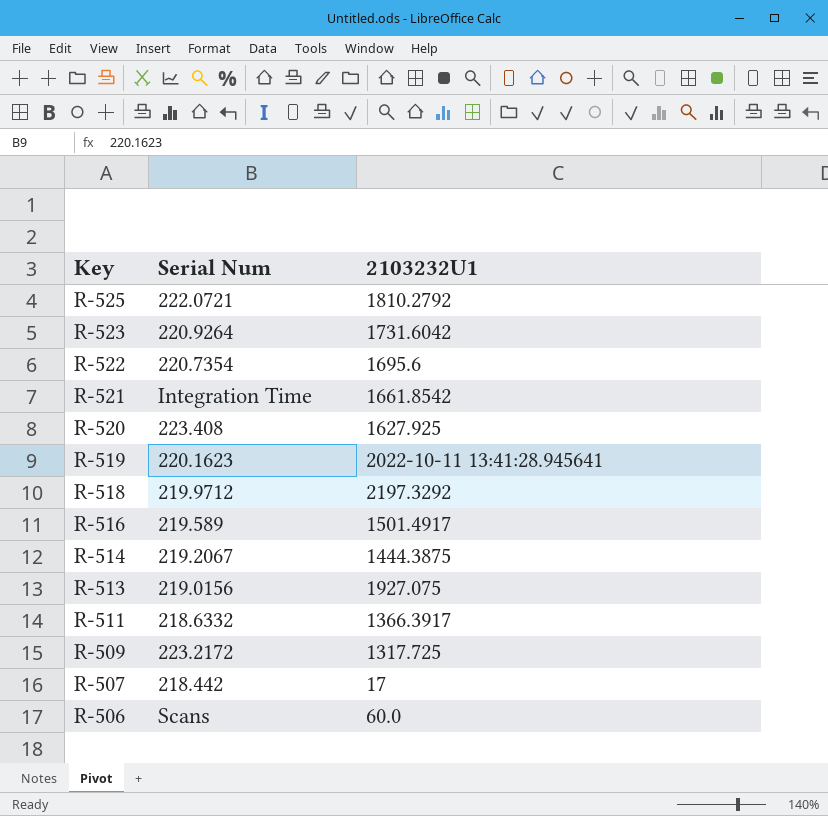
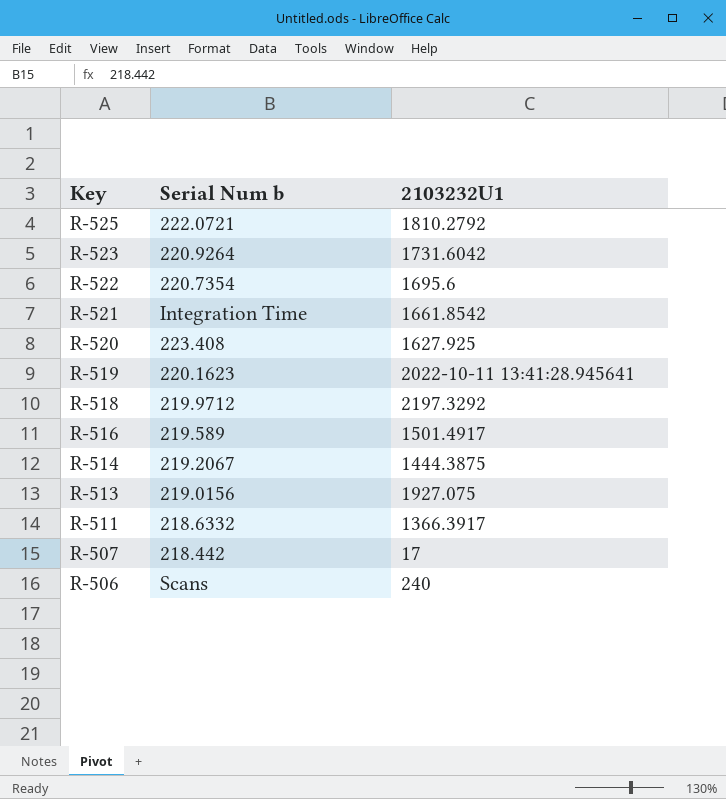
column name: Serial Num -> Serial Num b
row R-509: 223.2172 | 1317.725 -> none
R-506 | 2103232U1: 60.0 -> 240

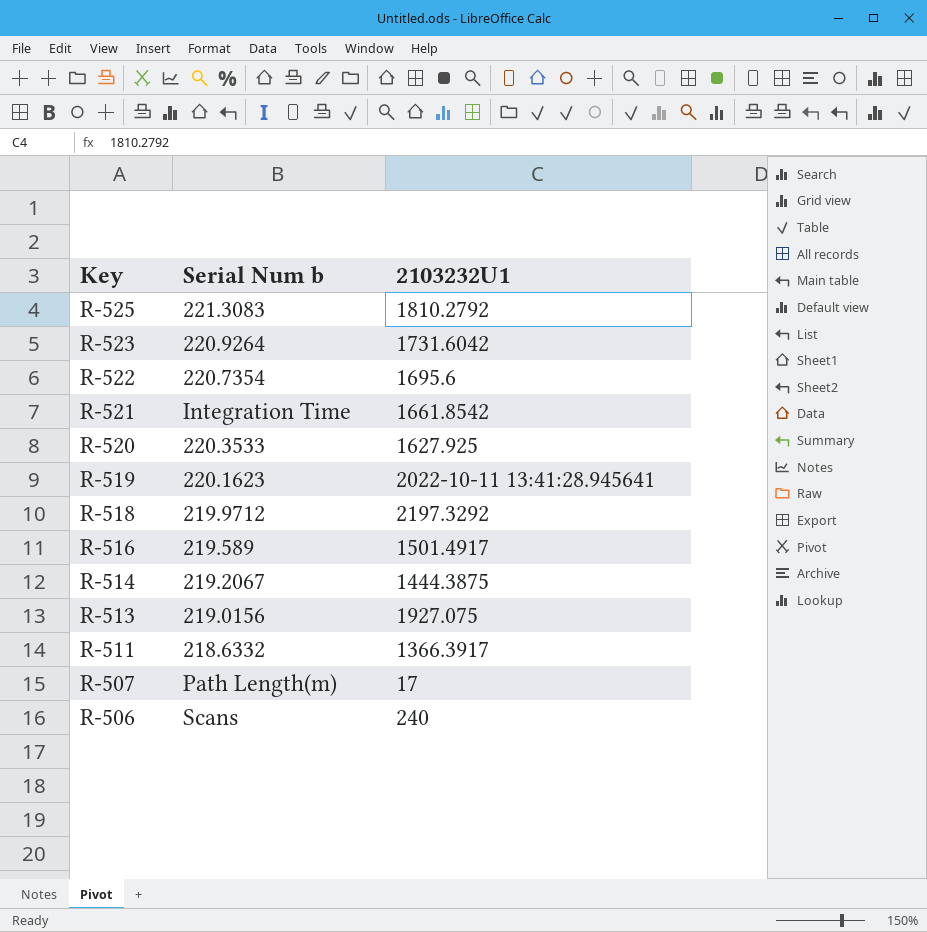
R-525 | Serial Num b: 222.0721 -> 221.3083
R-520 | Serial Num b: 223.408 -> 220.3533
R-507 | Serial Num b: 218.442 -> Path Length(m)

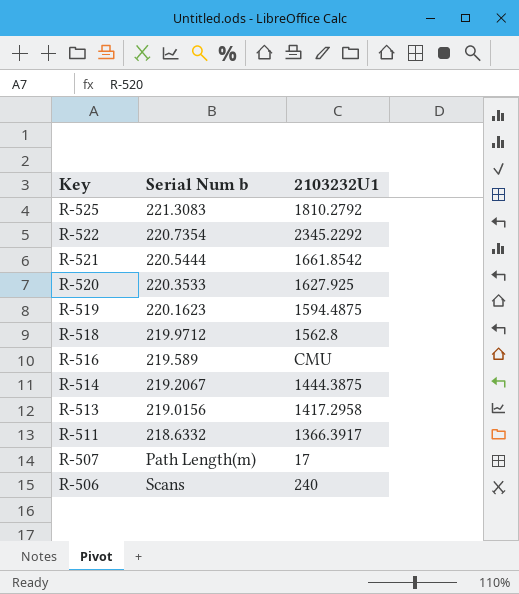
row R-523: 220.9264 | 1731.6042 -> none
R-522 | 2103232U1: 1695.6 -> 2345.2292
R-521 | Serial Num b: Integration Time -> 220.5444
R-519 | 2103232U1: 2022-10-11 13:41:28.945641 -> 1594.4875
R-518 | 2103232U1: 2197.3292 -> 1562.8
R-516 | 2103232U1: 1501.4917 -> CMU
R-513 | 2103232U1: 1927.075 -> 1417.2958

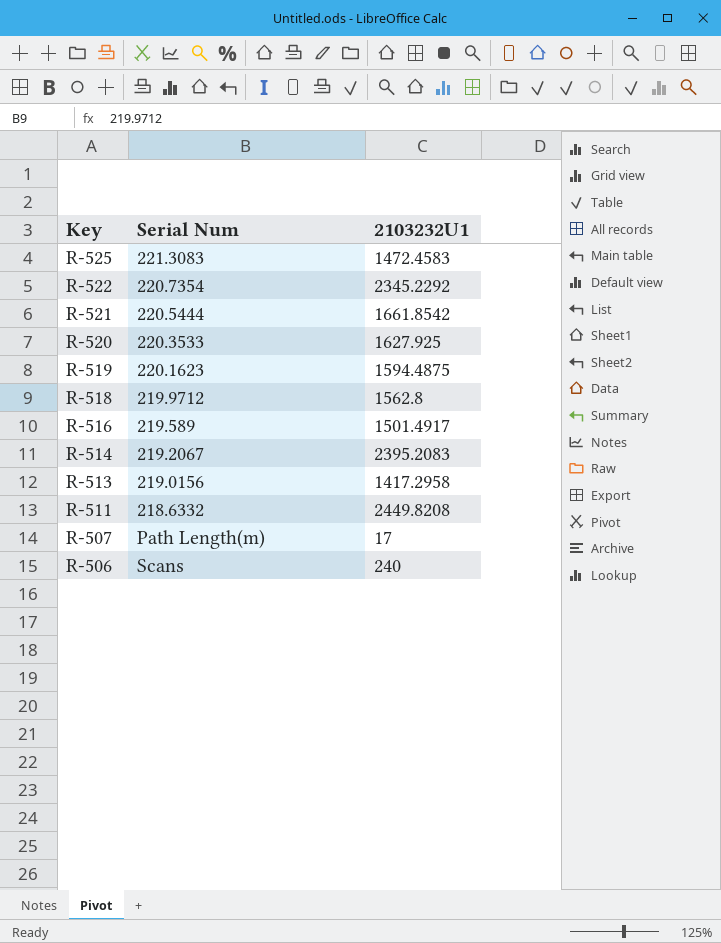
column name: Serial Num b -> Serial Num
R-525 | 2103232U1: 1810.2792 -> 1472.4583
R-516 | 2103232U1: CMU -> 1501.4917
R-514 | 2103232U1: 1444.3875 -> 2395.2083
R-511 | 2103232U1: 1366.3917 -> 2449.8208

